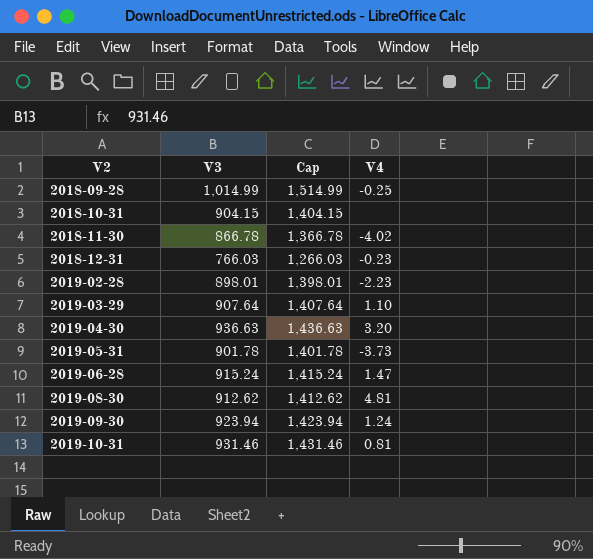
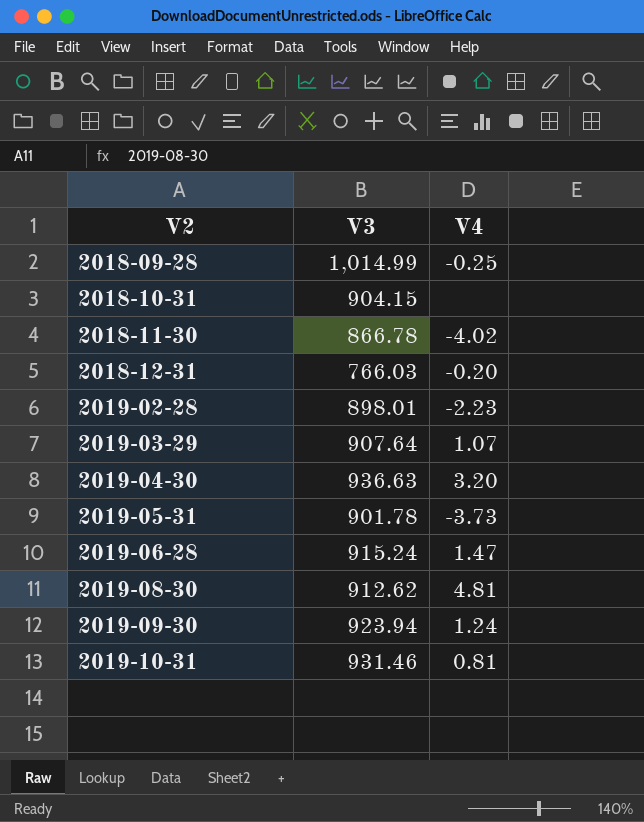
column Cap | formula: [V3] + 500 -> none
2018-12-31 | V4: -0.23 -> -0.20
2019-03-29 | V4: 1.10 -> 1.07

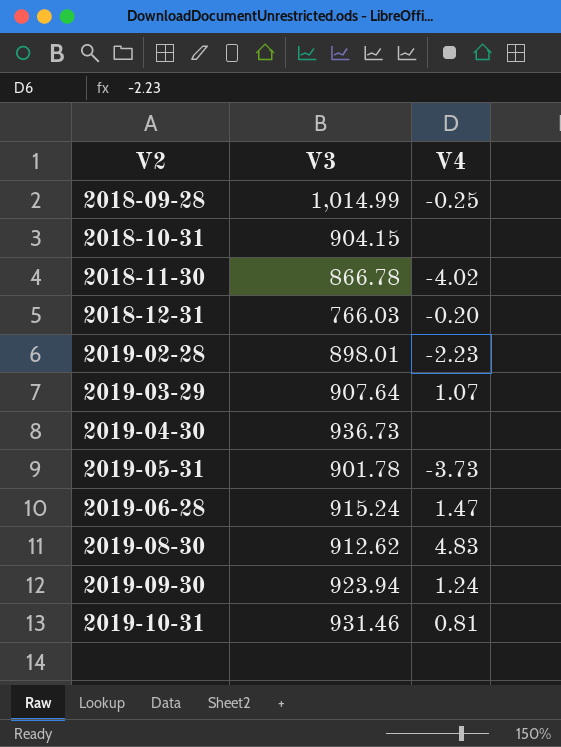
2019-04-30 | V3: 936.63 -> 936.73
2019-04-30 | V4: 3.20 -> none
2019-08-30 | V4: 4.81 -> 4.83

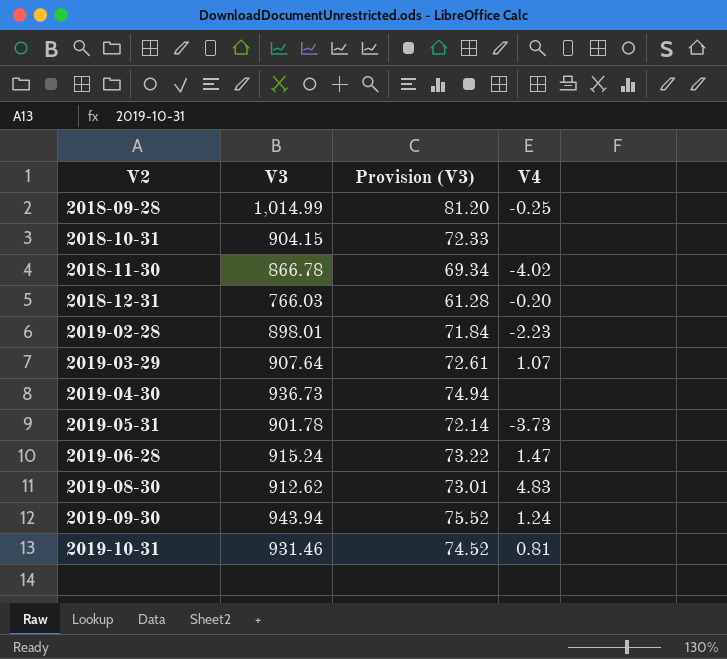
column Provision (V3) | formula: none -> [V3] * 0.08
2019-09-30 | V3: 923.94 -> 943.94

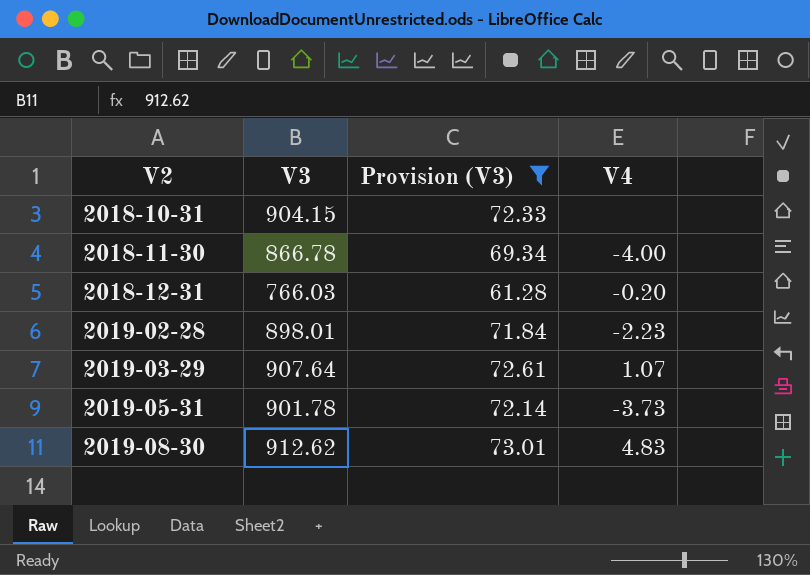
filter: none -> Provision (V3) <= 73.01
2018-11-30 | V4: -4.02 -> -4.00

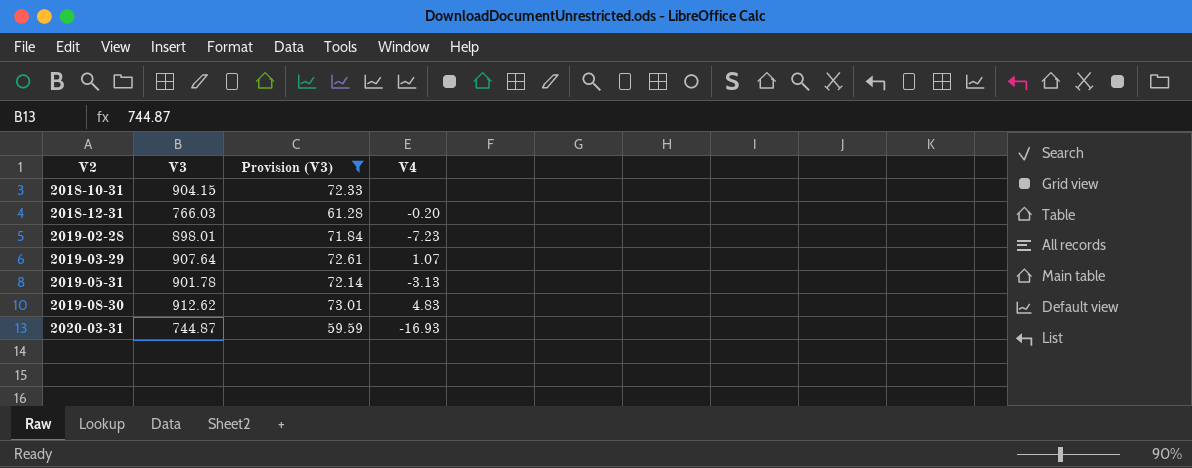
row 2018-11-30: 866.78 | 69.34 | -4.00 -> none
2019-02-28 | V4: -2.23 -> -7.23
2019-05-31 | V4: -3.73 -> -3.13
row 2020-03-31: none -> 744.87 | 59.59 | -16.93

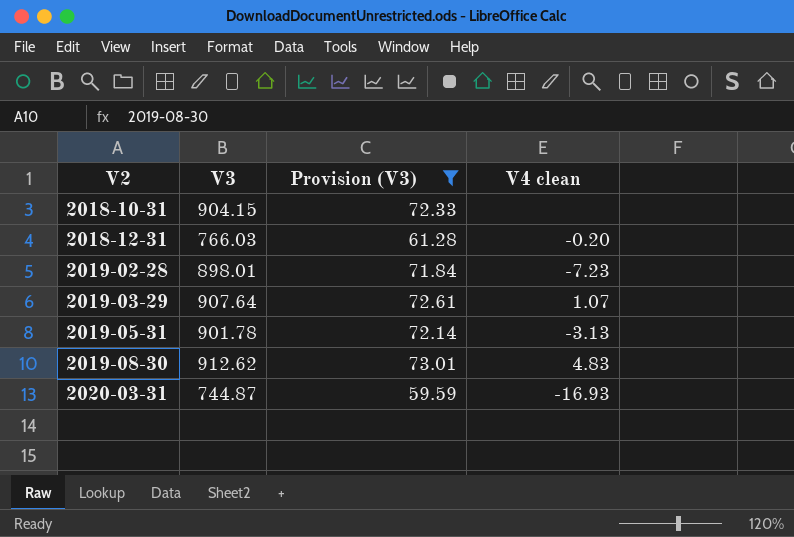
column name: V4 -> V4 clean

